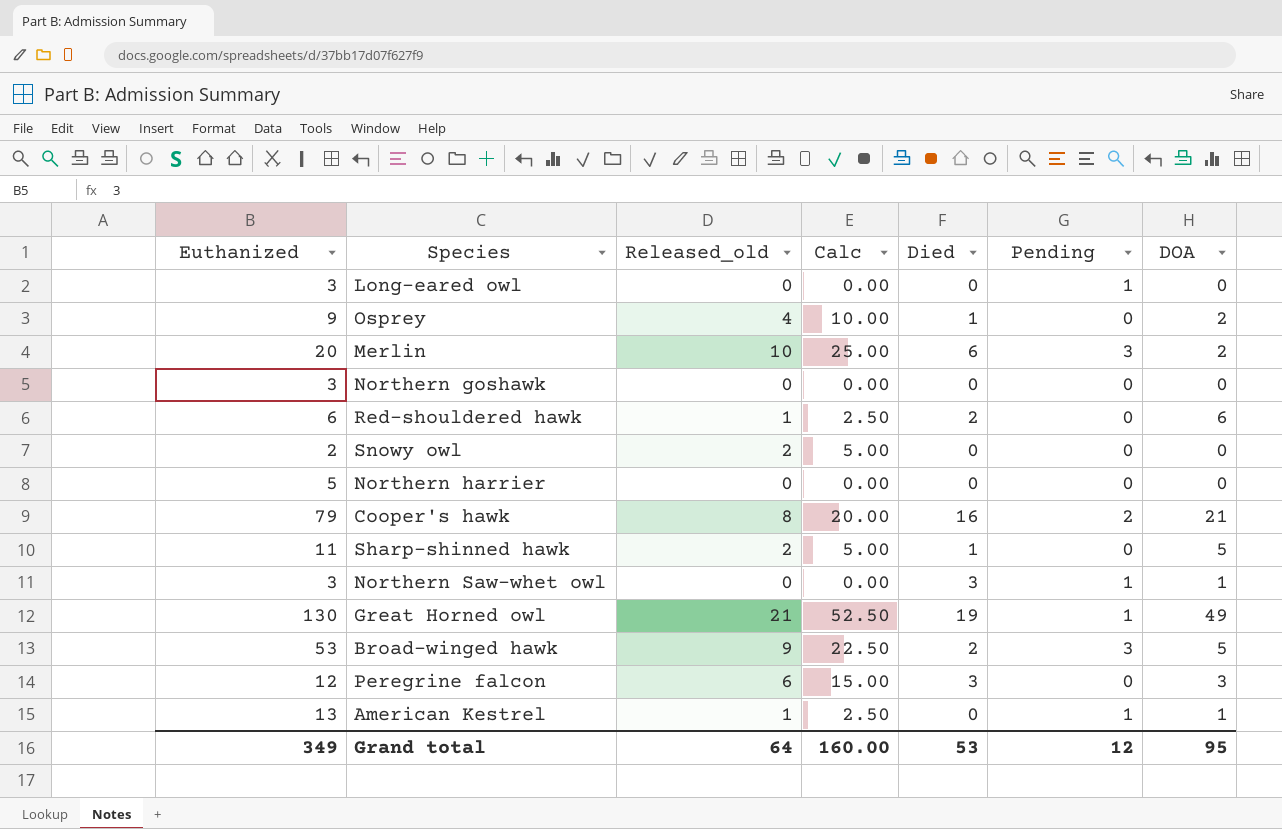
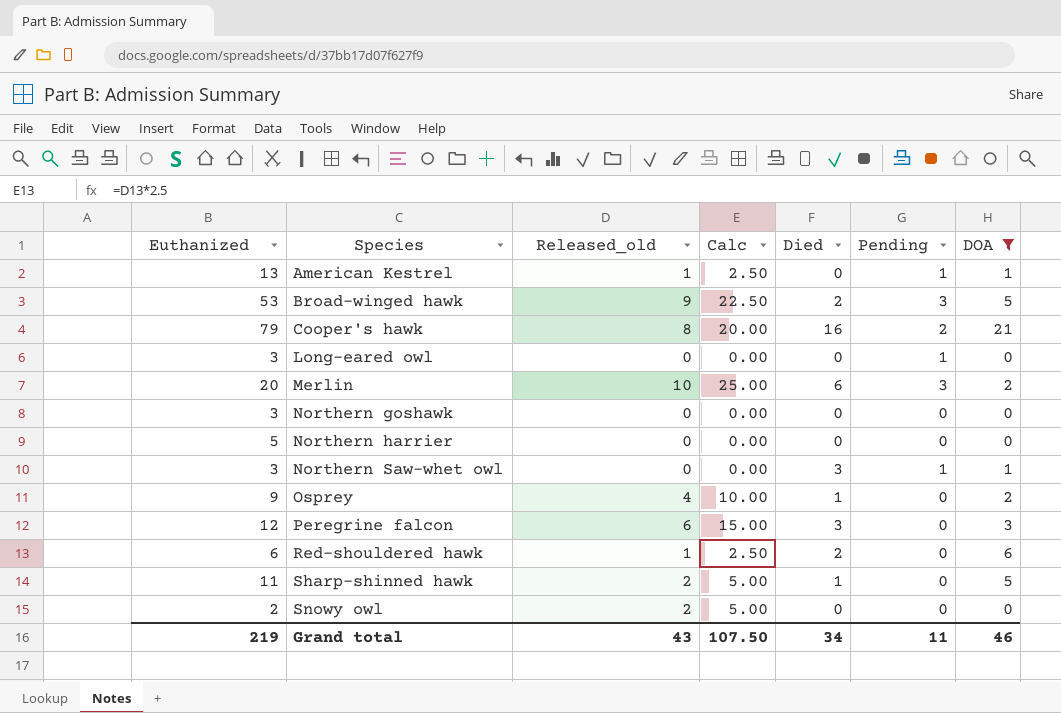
filter: none -> DOA != 49
row order: none -> Species ascending
Grand total | Euthanized: 349 -> 219
Grand total | Released_old: 64 -> 43
Grand total | Calc: 160.00 -> 107.50
Grand total | Died: 53 -> 34
Grand total | Pending: 12 -> 11
Grand total | DOA: 95 -> 46

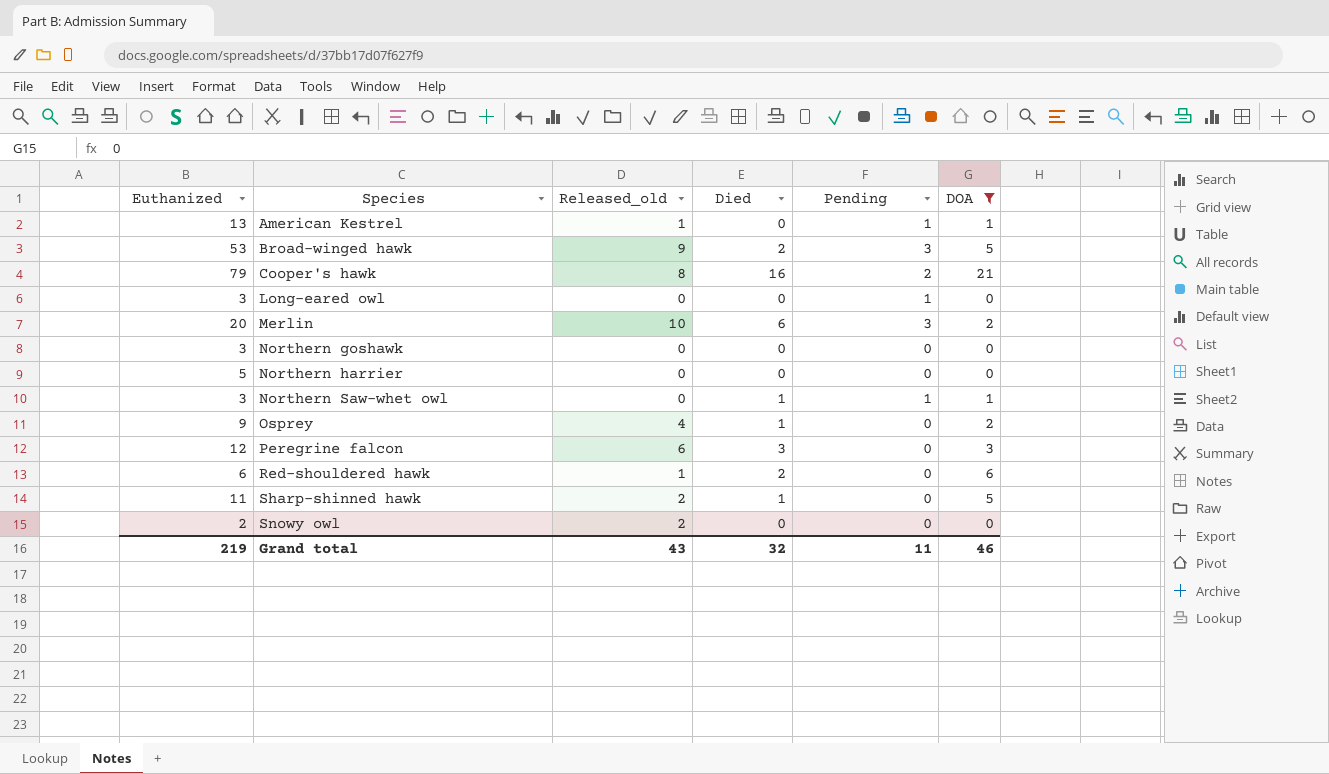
column Calc | formula: [Released_old] * 2.5 -> none
Northern Saw-whet owl | Died: 3 -> 1
Grand total | Died: 34 -> 32

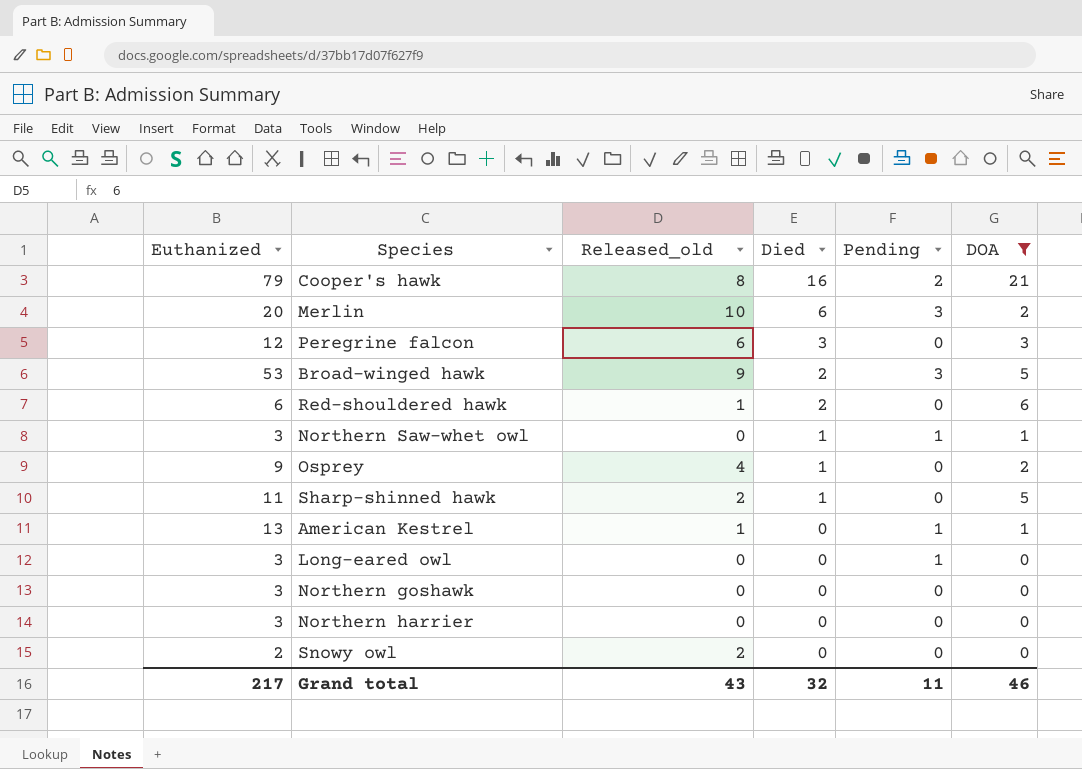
row order: Species ascending -> Died descending
Northern harrier | Euthanized: 5 -> 3
Grand total | Euthanized: 219 -> 217

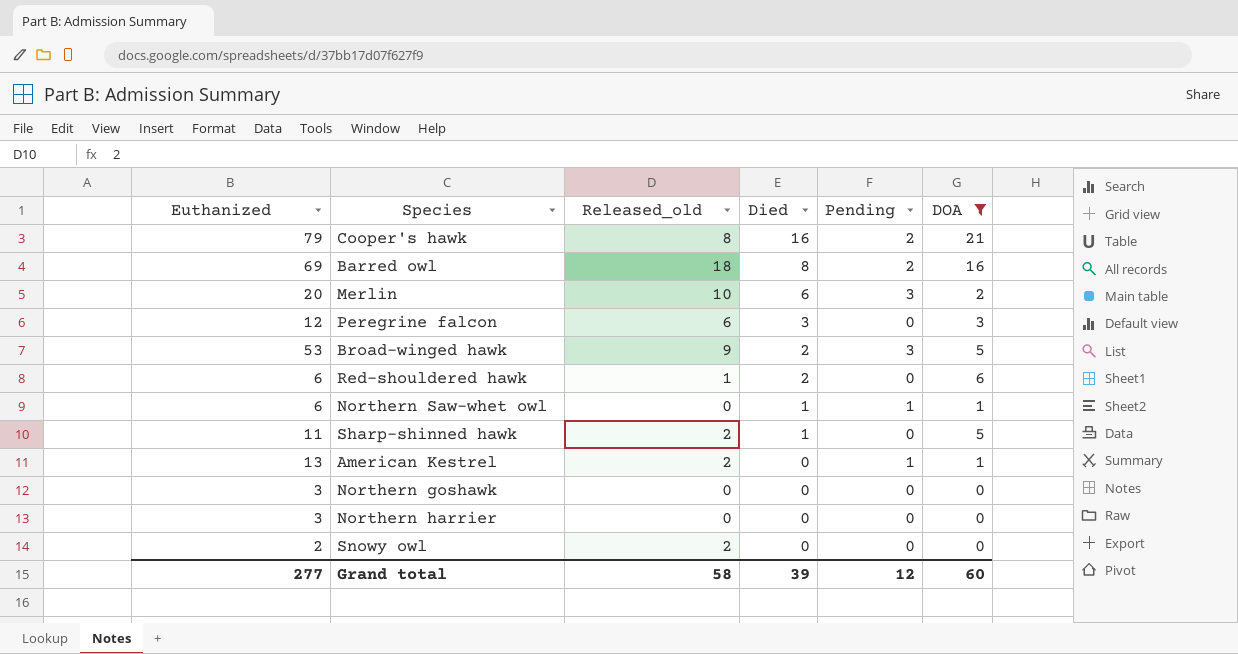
row Osprey: 9 | 4 | 1 | 0 | 2 -> none
row Long-eared owl: 3 | 0 | 0 | 1 | 0 -> none
row Barred owl: none -> 69 | 18 | 8 | 2 | 16
Northern Saw-whet owl | Euthanized: 3 -> 6
American Kestrel | Released_old: 1 -> 2
Grand total | Euthanized: 217 -> 277
Grand total | Released_old: 43 -> 58
Grand total | Died: 32 -> 39
Grand total | Pending: 11 -> 12
Grand total | DOA: 46 -> 60

